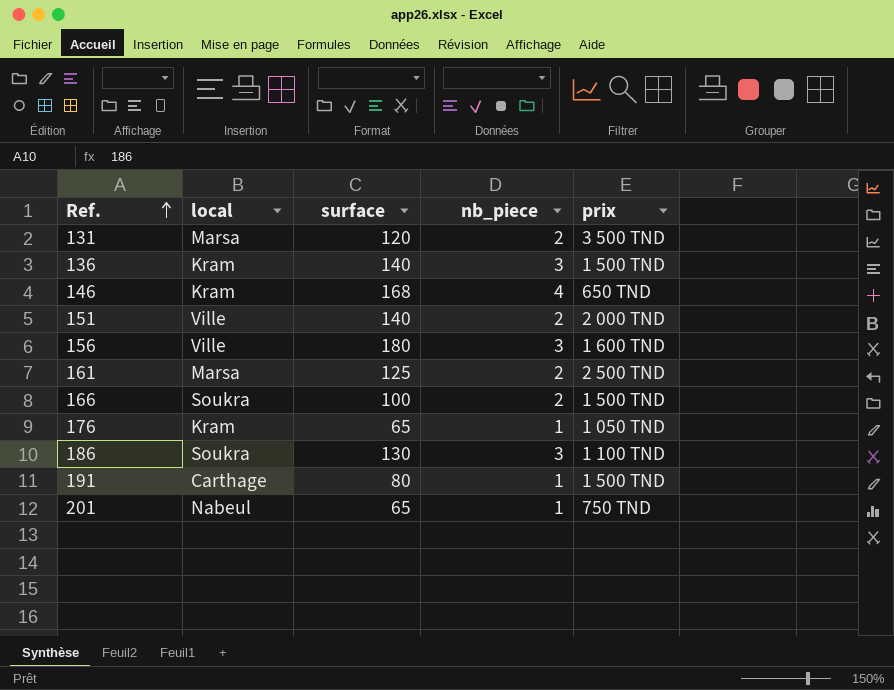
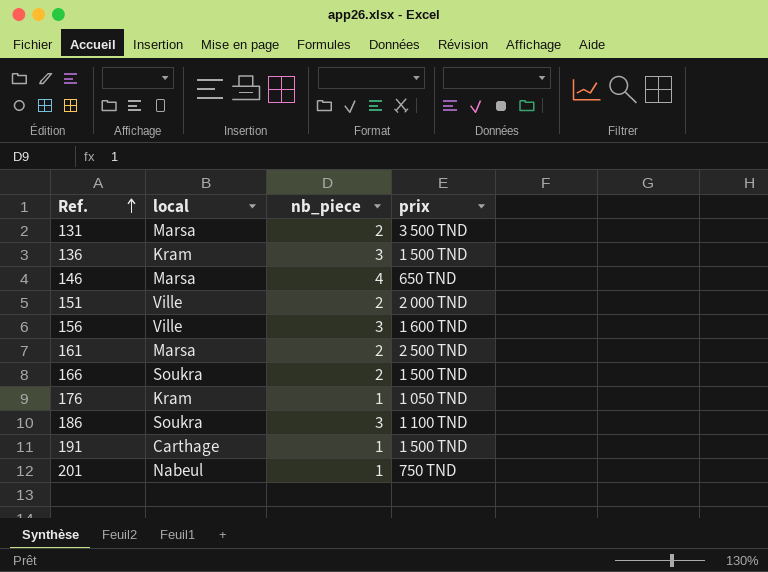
column surface | position: 3 -> none
146 | local: Kram -> Marsa

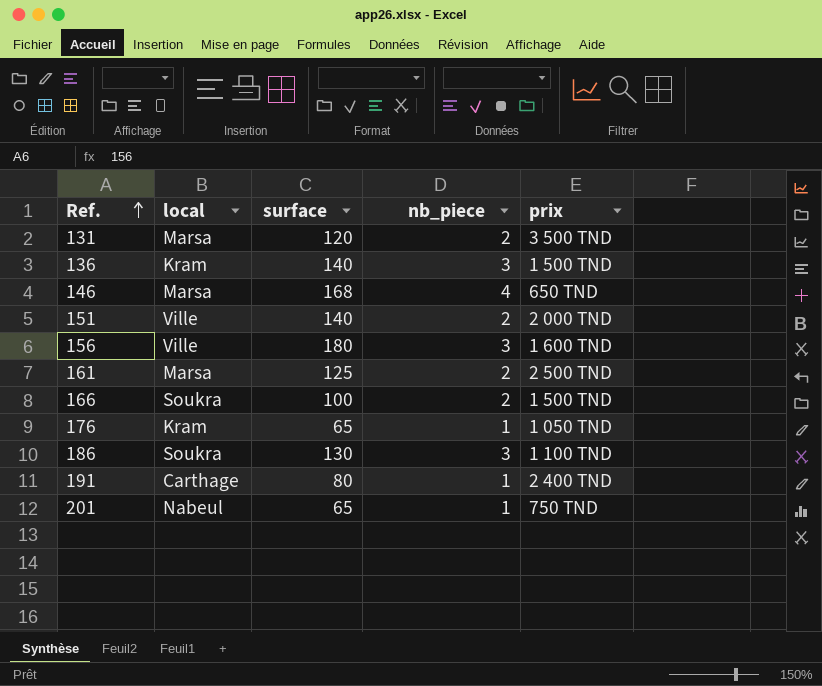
column surface | position: none -> 3
191 | prix: 1 500 TND -> 2 400 TND

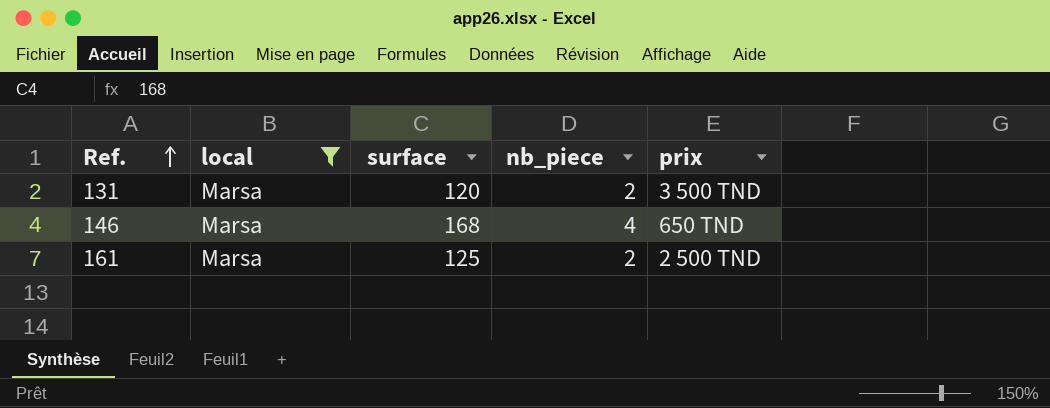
filter: none -> local = Marsa

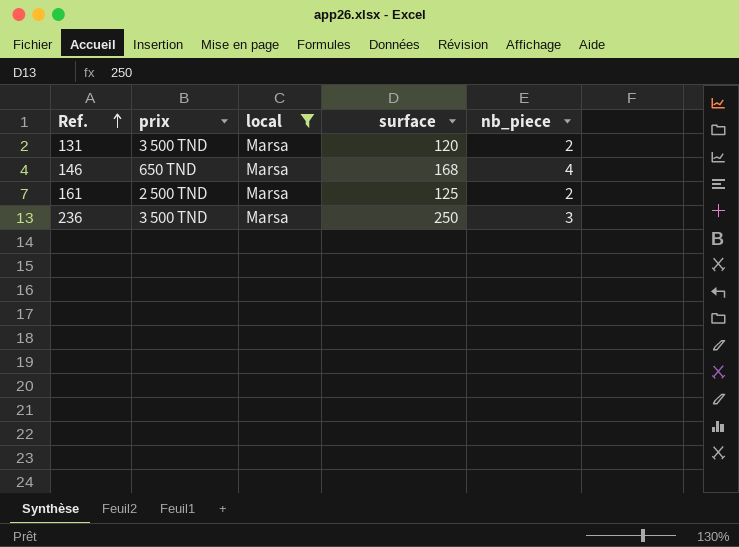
column prix | position: 5 -> 2
row 236: none -> 3 500 TND | Marsa | 250 | 3

